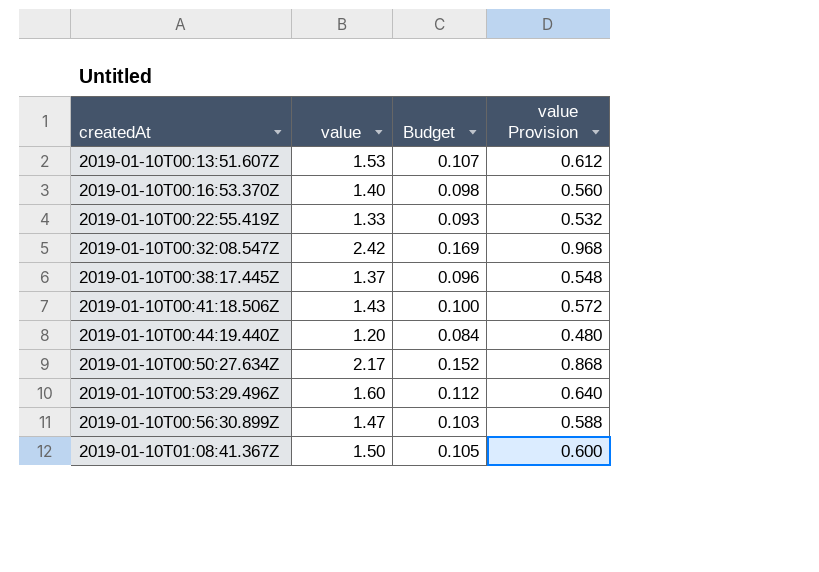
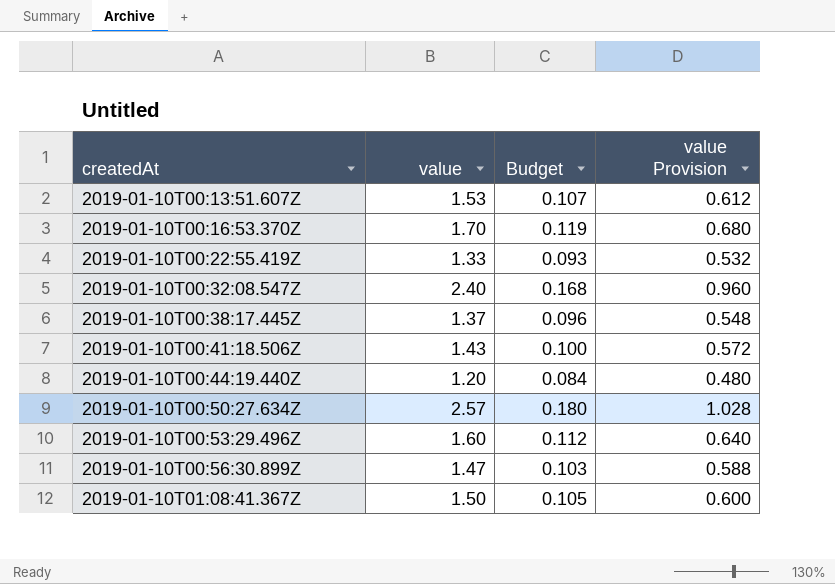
2019-01-10T00:16:53.370Z | value: 1.40 -> 1.70
2019-01-10T00:16:53.370Z | Budget: 0.098 -> 0.119
2019-01-10T00:16:53.370Z | value Provision: 0.560 -> 0.680
2019-01-10T00:32:08.547Z | value: 2.42 -> 2.40
2019-01-10T00:32:08.547Z | Budget: 0.169 -> 0.168
2019-01-10T00:32:08.547Z | value Provision: 0.968 -> 0.960
2019-01-10T00:50:27.634Z | value: 2.17 -> 2.57
2019-01-10T00:50:27.634Z | Budget: 0.152 -> 0.180
2019-01-10T00:50:27.634Z | value Provision: 0.868 -> 1.028

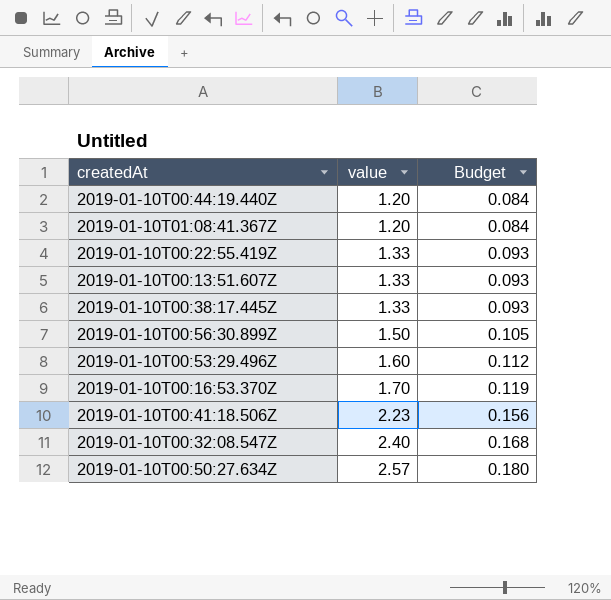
row order: createdAt ascending -> value ascending
column value Provision | formula: [value] * 0.4 -> none
2019-01-10T01:08:41.367Z | value: 1.50 -> 1.20
2019-01-10T01:08:41.367Z | Budget: 0.105 -> 0.084
2019-01-10T00:13:51.607Z | value: 1.53 -> 1.33
2019-01-10T00:13:51.607Z | Budget: 0.107 -> 0.093
2019-01-10T00:38:17.445Z | value: 1.37 -> 1.33
2019-01-10T00:38:17.445Z | Budget: 0.096 -> 0.093
2019-01-10T00:56:30.899Z | value: 1.47 -> 1.50
2019-01-10T00:56:30.899Z | Budget: 0.103 -> 0.105
2019-01-10T00:41:18.506Z | value: 1.43 -> 2.23
2019-01-10T00:41:18.506Z | Budget: 0.100 -> 0.156

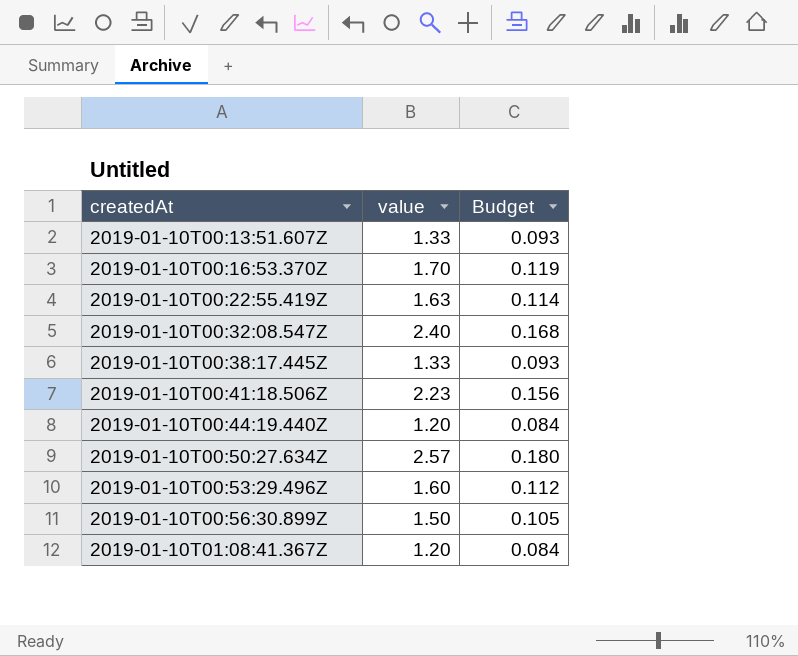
row order: value ascending -> createdAt ascending
2019-01-10T00:22:55.419Z | value: 1.33 -> 1.63
2019-01-10T00:22:55.419Z | Budget: 0.093 -> 0.114

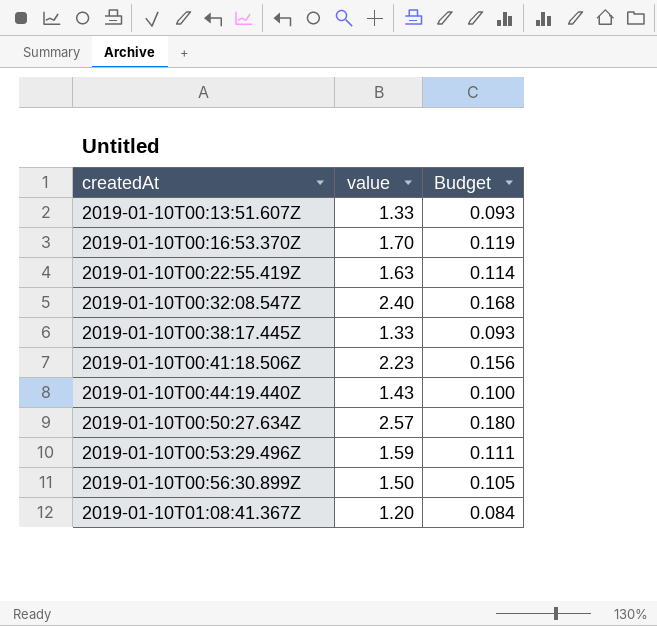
2019-01-10T00:44:19.440Z | value: 1.20 -> 1.43
2019-01-10T00:44:19.440Z | Budget: 0.084 -> 0.100
2019-01-10T00:53:29.496Z | value: 1.60 -> 1.59
2019-01-10T00:53:29.496Z | Budget: 0.112 -> 0.111

